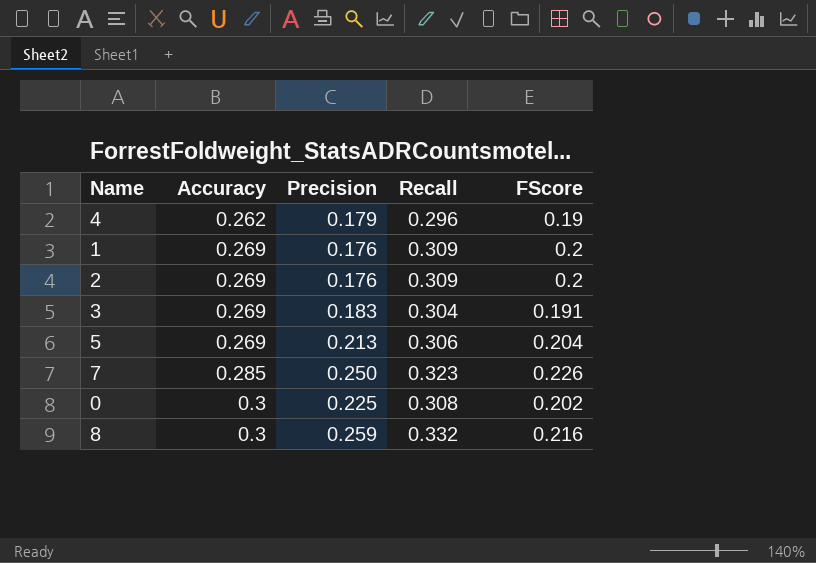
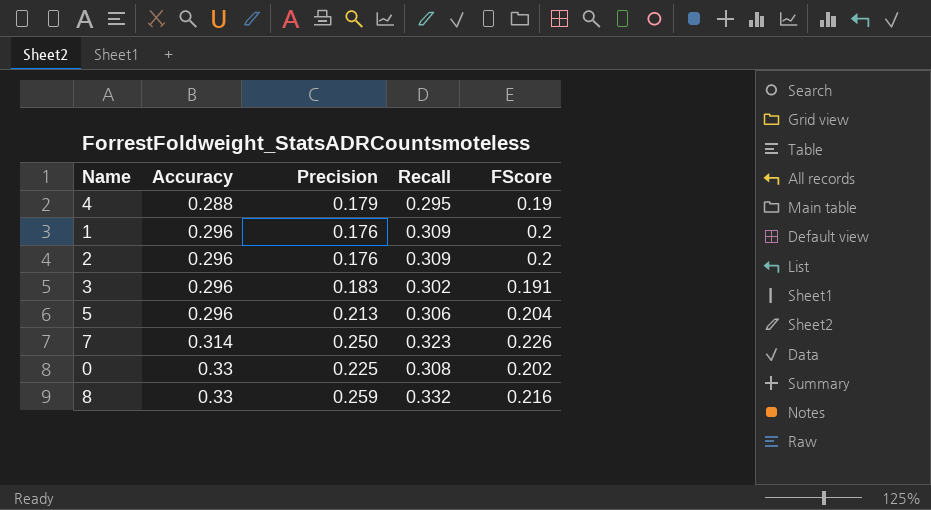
4 | Accuracy: 0.262 -> 0.288
4 | Recall: 0.296 -> 0.295
1 | Accuracy: 0.269 -> 0.296
2 | Accuracy: 0.269 -> 0.296
3 | Accuracy: 0.269 -> 0.296
3 | Recall: 0.304 -> 0.302
5 | Accuracy: 0.269 -> 0.296
7 | Accuracy: 0.285 -> 0.314
0 | Accuracy: 0.3 -> 0.33
8 | Accuracy: 0.3 -> 0.33

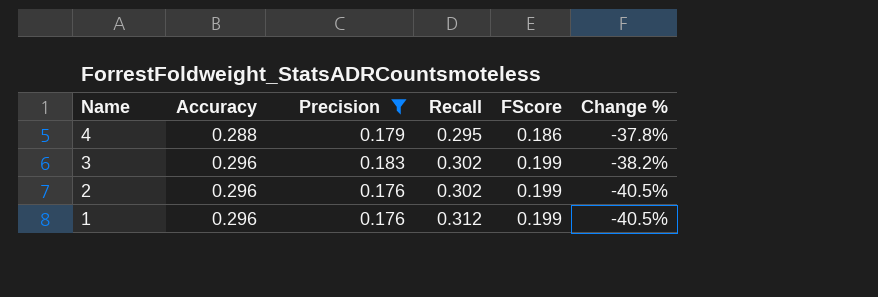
filter: none -> Precision <= 0.183
row order: Accuracy ascending -> Name descending
column Change % | formula: none -> ([Precision] - [Accuracy]) / [Accuracy]
4 | FScore: 0.19 -> 0.186
3 | FScore: 0.191 -> 0.199
2 | Recall: 0.309 -> 0.302
2 | FScore: 0.2 -> 0.199
1 | Recall: 0.309 -> 0.312
1 | FScore: 0.2 -> 0.199

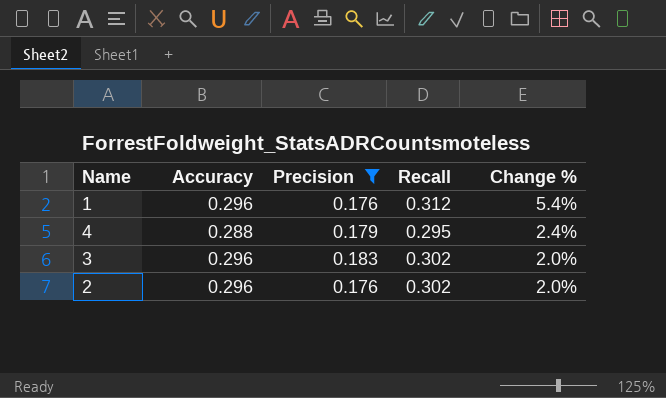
row order: Name descending -> Change % descending
column FScore | position: 5 -> none
column Change % | formula: ([Precision] - [Accuracy]) / [Accuracy] -> ([Recall] - [Accuracy]) / [Accuracy]

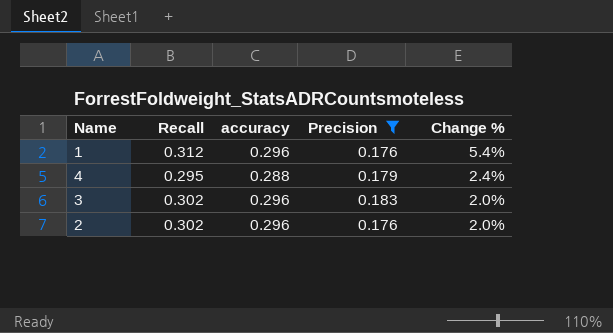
column Recall | position: 4 -> 2
column name: Accuracy -> accuracy

